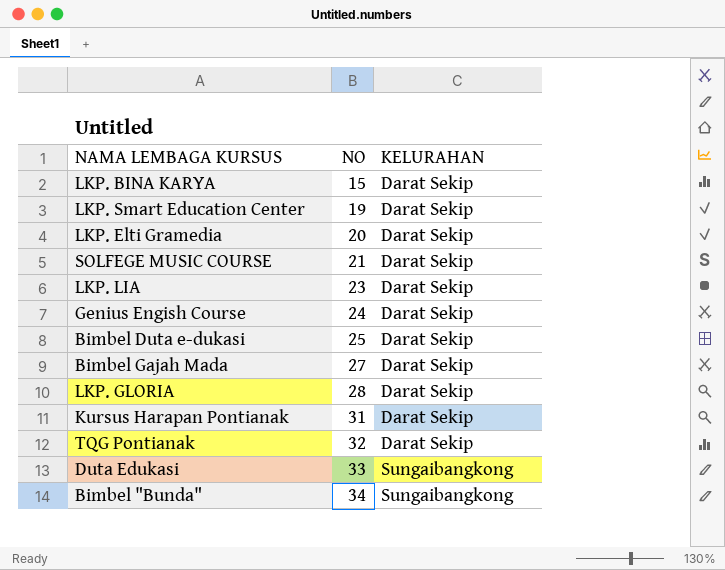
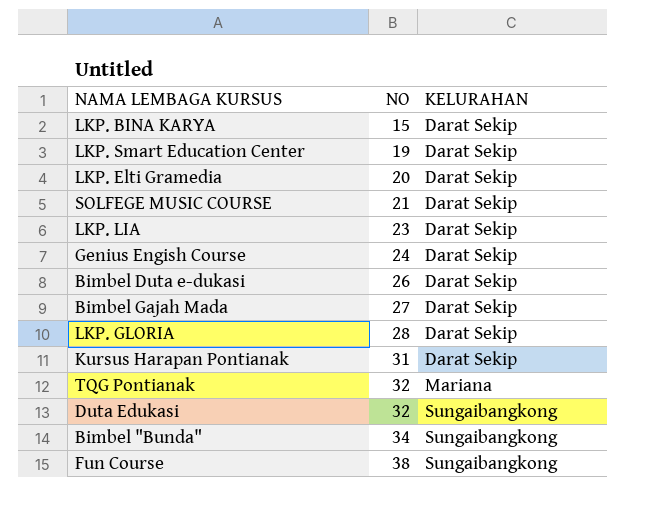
Bimbel Duta e-dukasi | NO: 25 -> 26
TQG Pontianak | KELURAHAN: Darat Sekip -> Mariana
Duta Edukasi | NO: 33 -> 32
row Fun Course: none -> 38 | Sungaibangkong

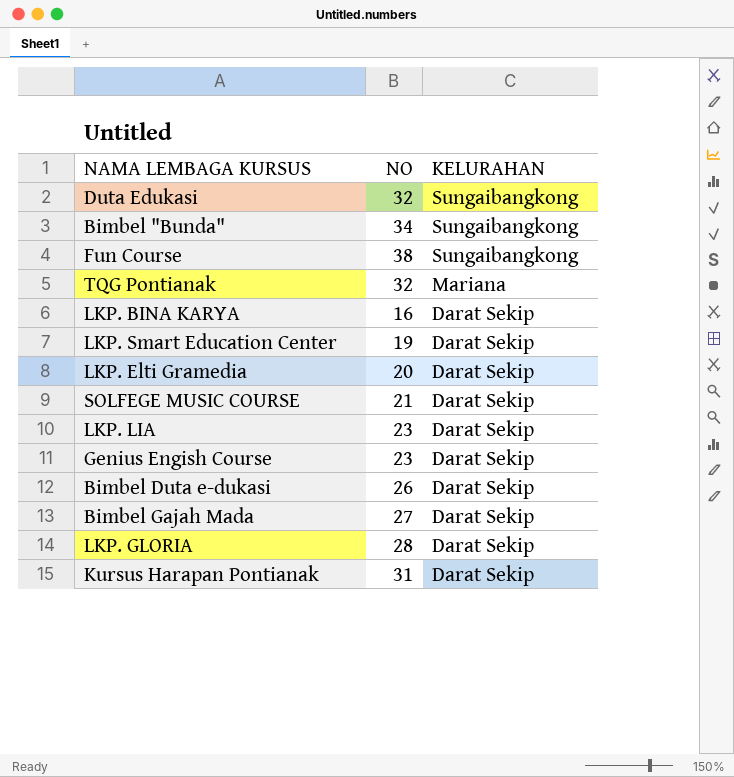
row order: NO ascending -> KELURAHAN descending
LKP. BINA KARYA | NO: 15 -> 16
Genius Engish Course | NO: 24 -> 23

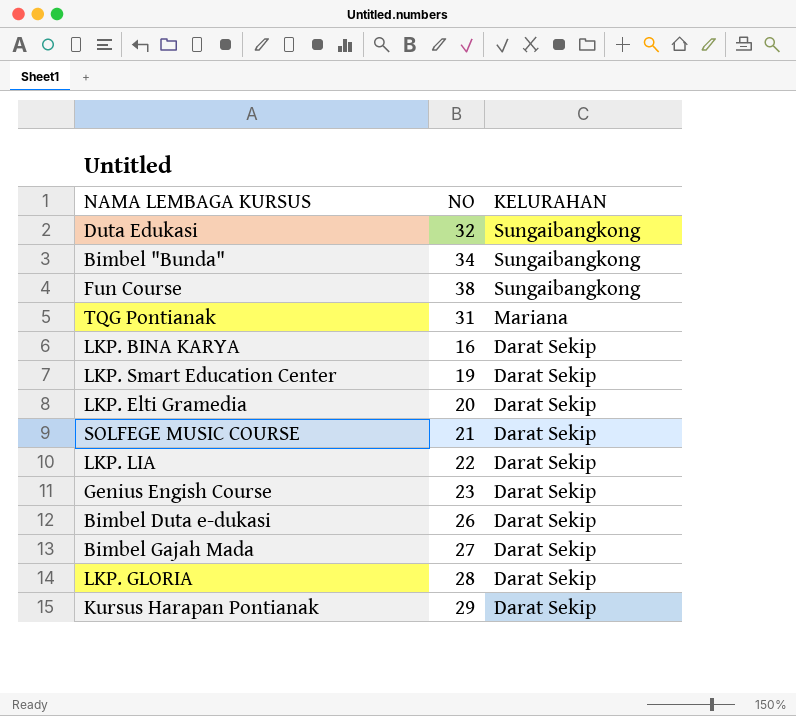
TQG Pontianak | NO: 32 -> 31
LKP. LIA | NO: 23 -> 22
Kursus Harapan Pontianak | NO: 31 -> 29

